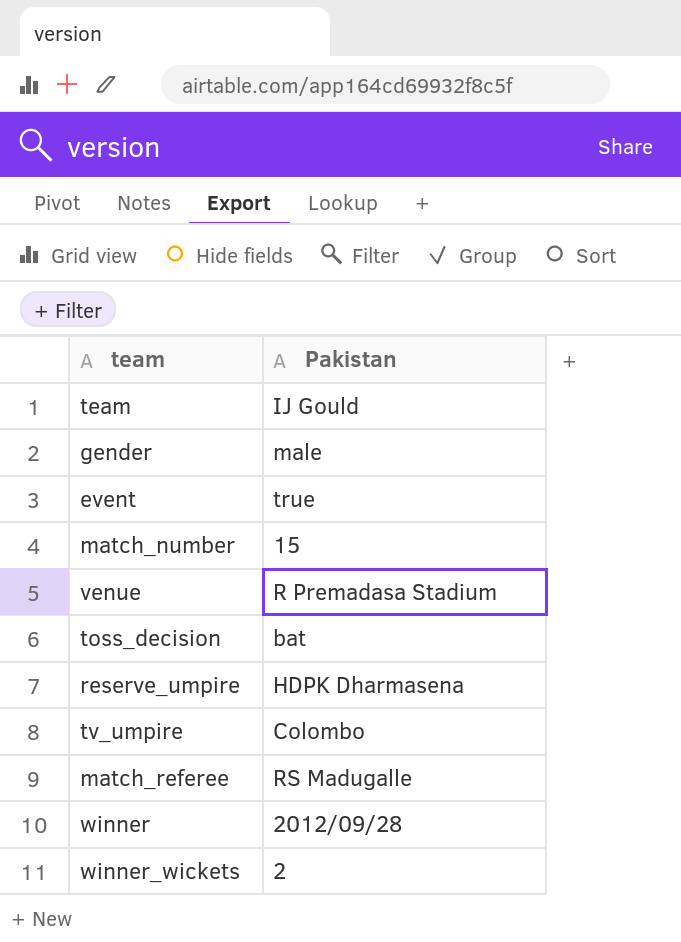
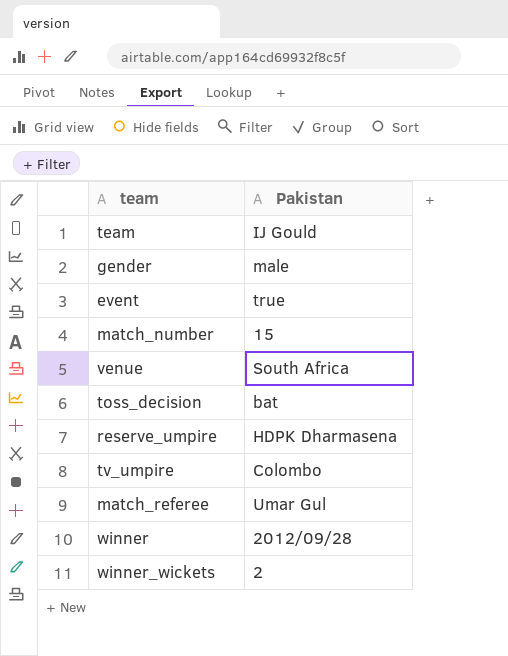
venue | Pakistan: R Premadasa Stadium -> South Africa
match_referee | Pakistan: RS Madugalle -> Umar Gul

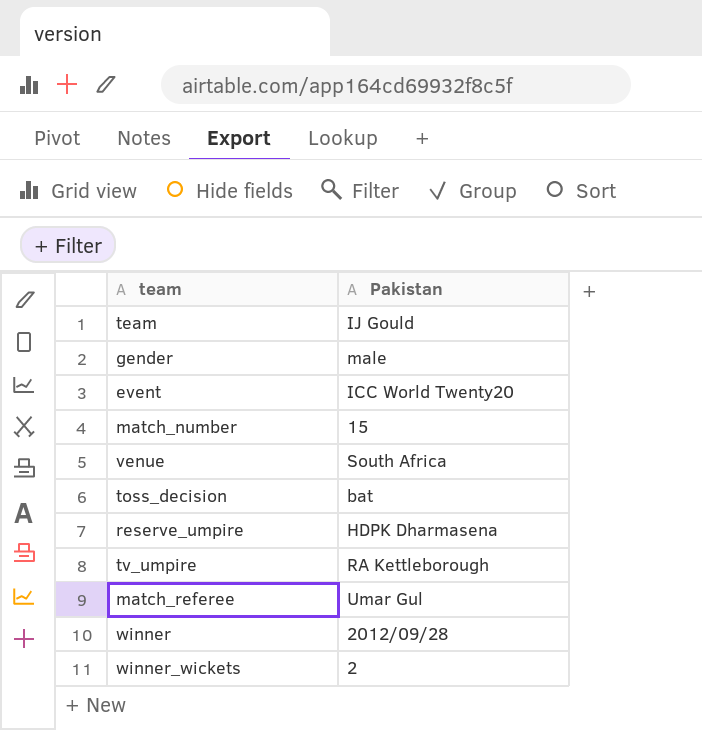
event | Pakistan: true -> ICC World Twenty20
tv_umpire | Pakistan: Colombo -> RA Kettleborough

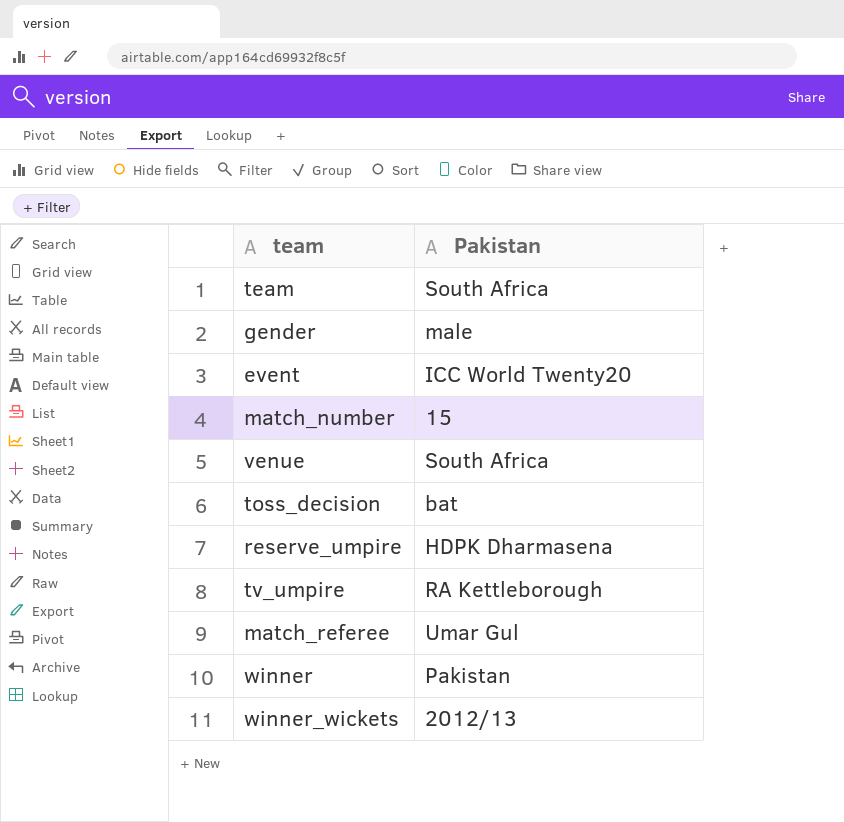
team | Pakistan: IJ Gould -> South Africa
winner | Pakistan: 2012/09/28 -> Pakistan
winner_wickets | Pakistan: 2 -> 2012/13

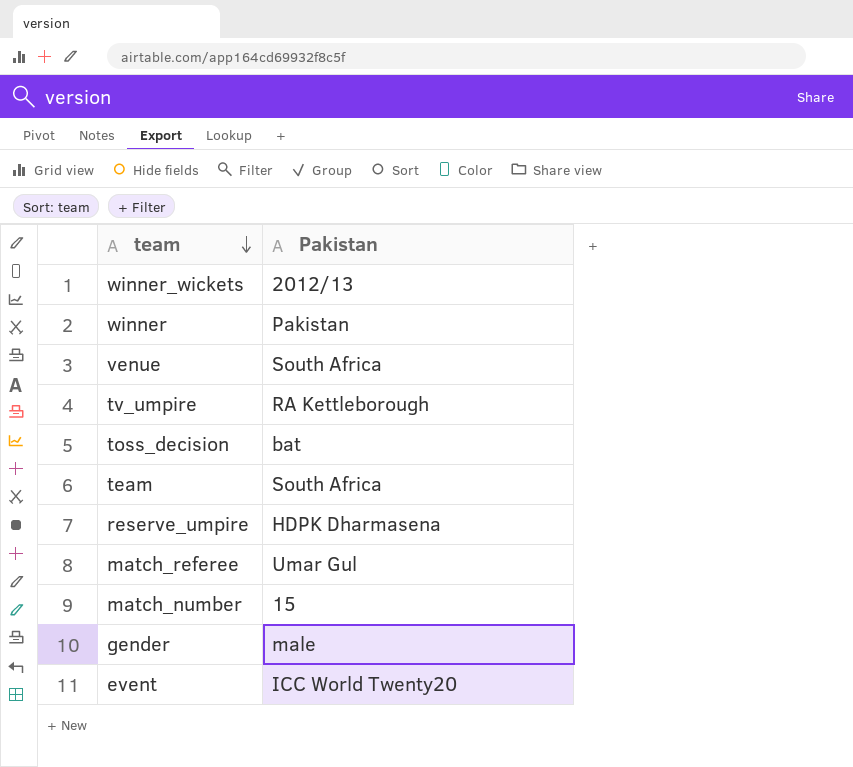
row order: none -> team descending

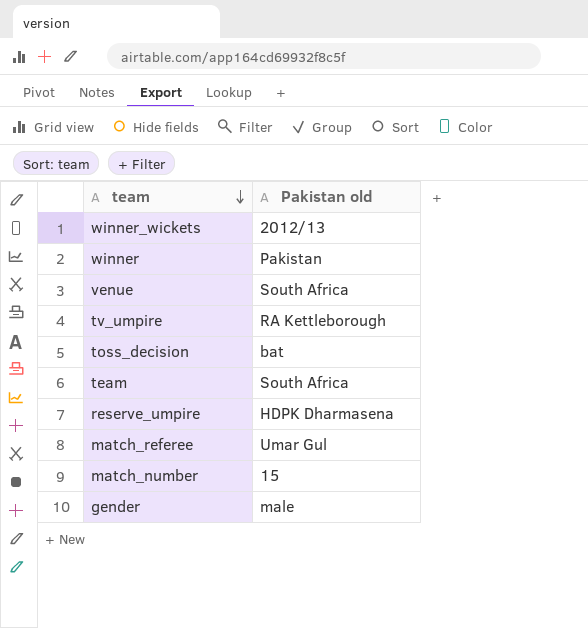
column name: Pakistan -> Pakistan old
row event: ICC World Twenty20 -> none

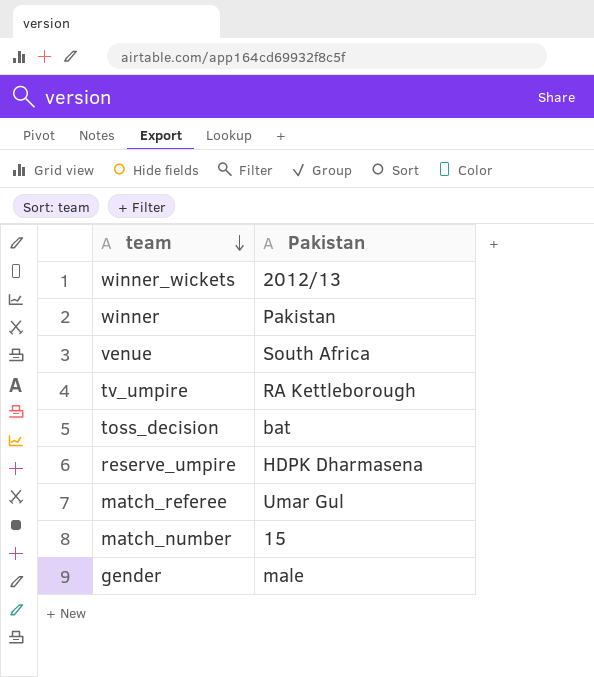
column name: Pakistan old -> Pakistan
row team: South Africa -> none

